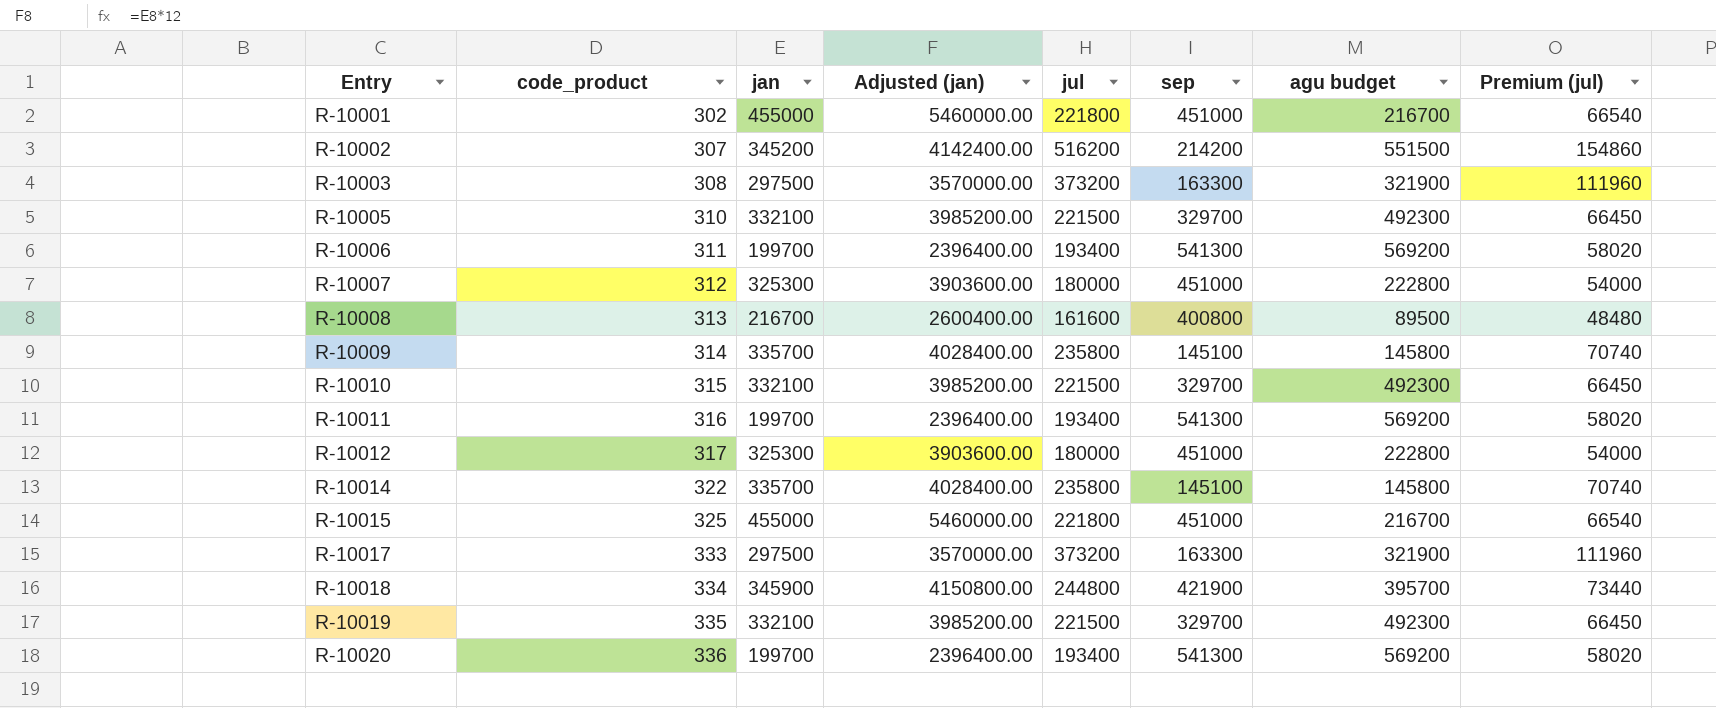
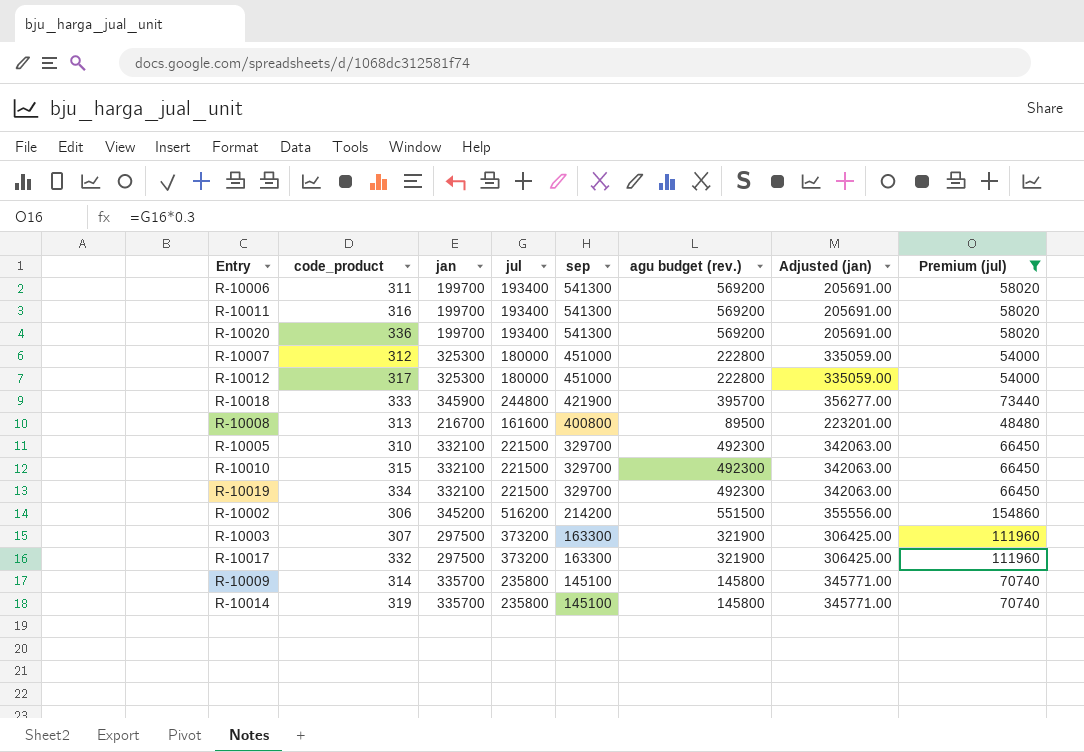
filter: none -> Premium (jul) != 66540
row order: Entry ascending -> sep descending
column name: agu budget -> agu budget (rev.)
column Adjusted (jan) | formula: [jan] * 12 -> [jan] * 1.03
column Adjusted (jan) | position: 4 -> 7
R-10018 | code_product: 334 -> 333
R-10019 | code_product: 335 -> 334
R-10002 | code_product: 307 -> 306
R-10003 | code_product: 308 -> 307
R-10017 | code_product: 333 -> 332
R-10014 | code_product: 322 -> 319

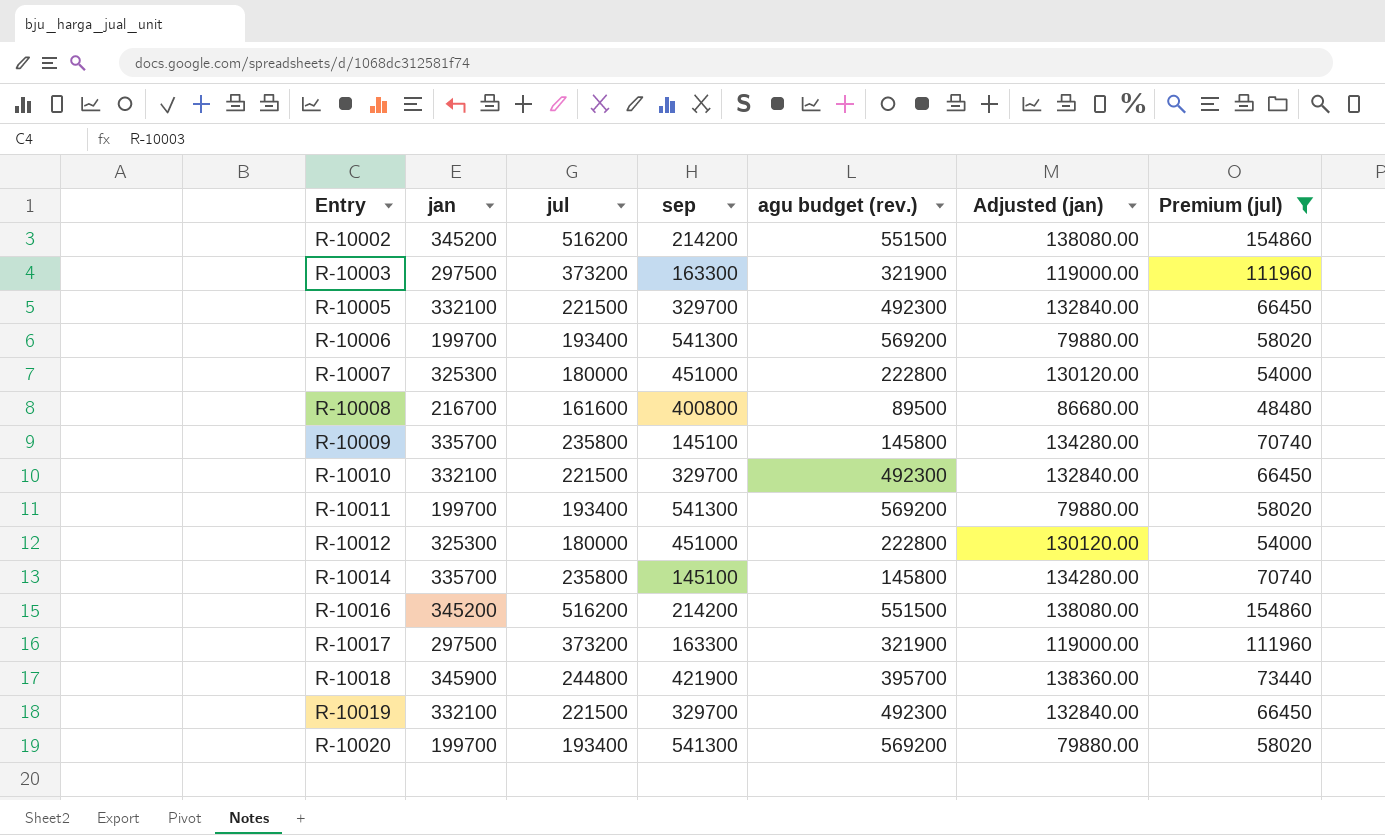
row order: sep descending -> Entry ascending
column code_product | position: 2 -> none
column Adjusted (jan) | formula: [jan] * 1.03 -> [jan] * 0.4
row R-10016: none -> 345200 | 516200 | 214200 | 551500 | 138080.00 | 154860

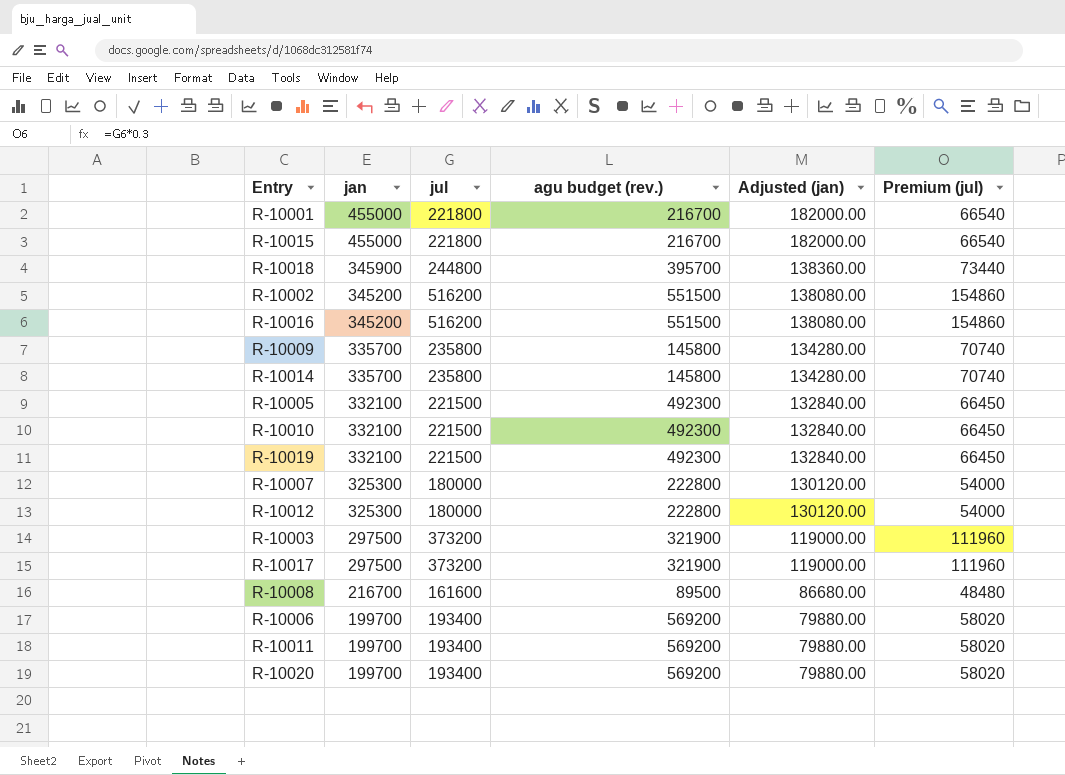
filter: Premium (jul) != 66540 -> none
row order: Entry ascending -> jan descending
column sep | position: 4 -> none

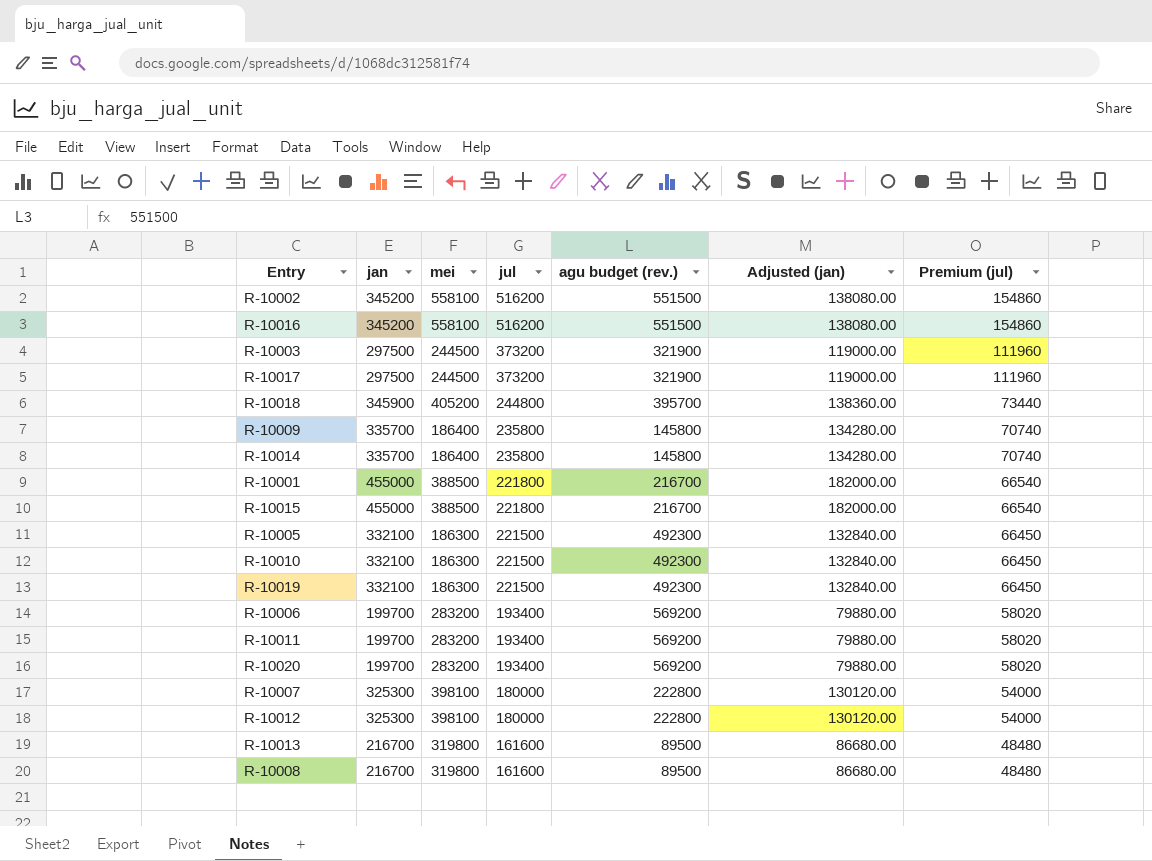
row order: jan descending -> jul descending
column mei | position: none -> 3
row R-10013: none -> 216700 | 319800 | 161600 | 89500 | 86680.00 | 48480

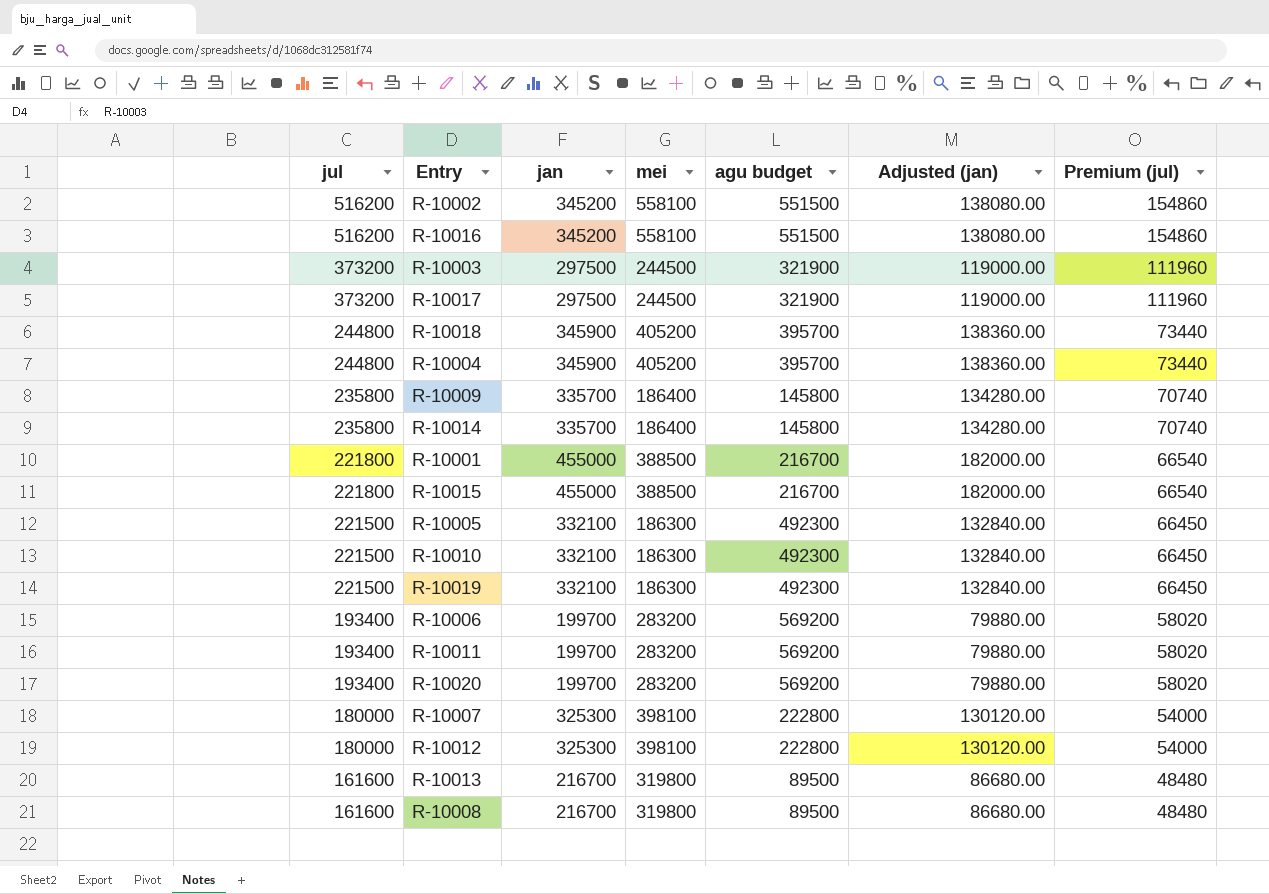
column jul | position: 4 -> 1
column name: agu budget (rev.) -> agu budget
row R-10004: none -> 244800 | 345900 | 405200 | 395700 | 138360.00 | 73440

